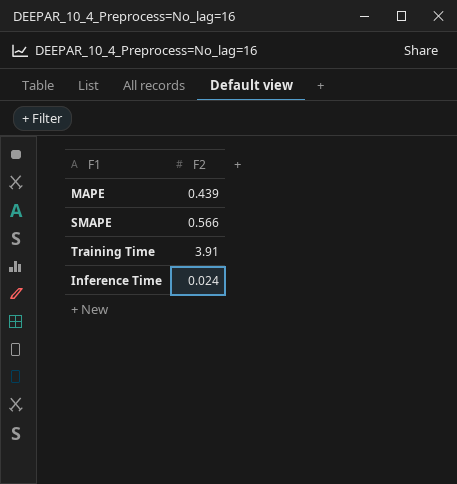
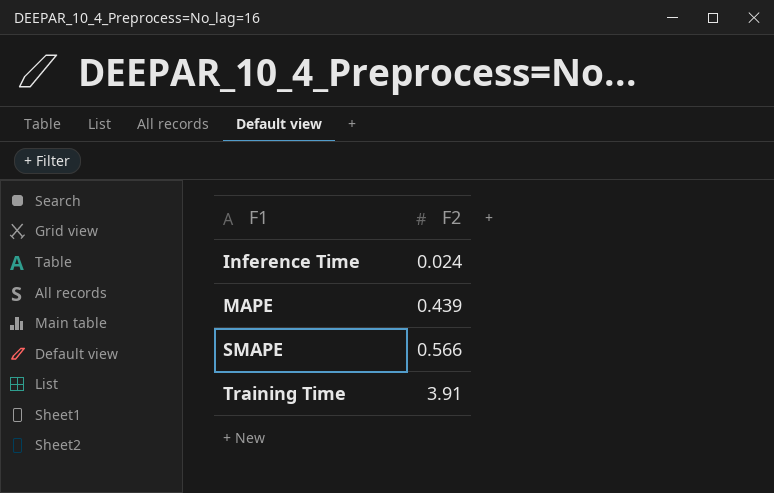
row order: none -> F1 ascending

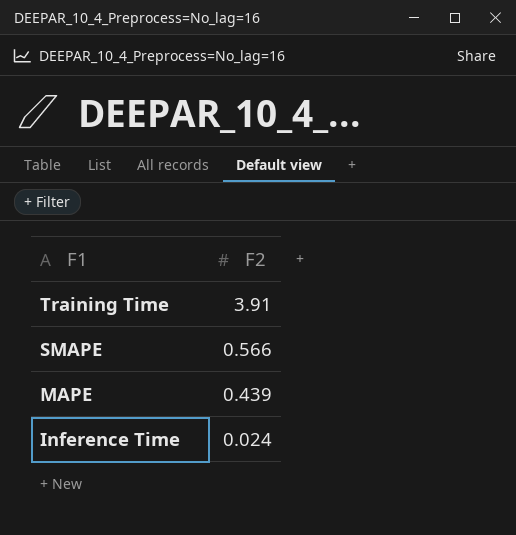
row order: F1 ascending -> F1 descending

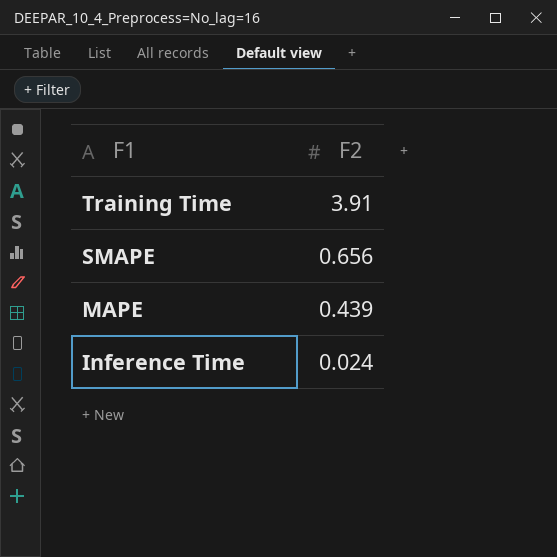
SMAPE | F2: 0.566 -> 0.656

